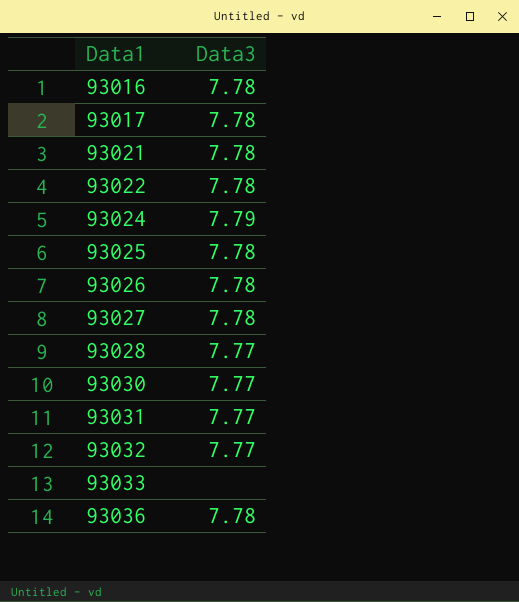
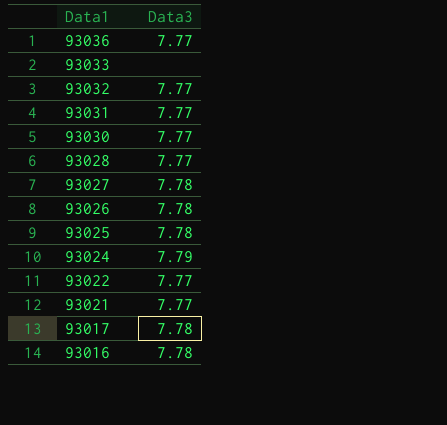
row order: Data1 ascending -> Data1 descending
93036 | Data3: 7.78 -> 7.77
93022 | Data3: 7.78 -> 7.77
93021 | Data3: 7.78 -> 7.77

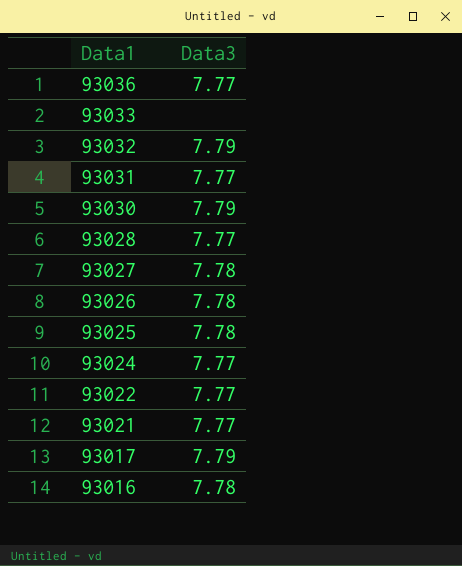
93032 | Data3: 7.77 -> 7.79
93030 | Data3: 7.77 -> 7.79
93024 | Data3: 7.79 -> 7.77
93017 | Data3: 7.78 -> 7.79

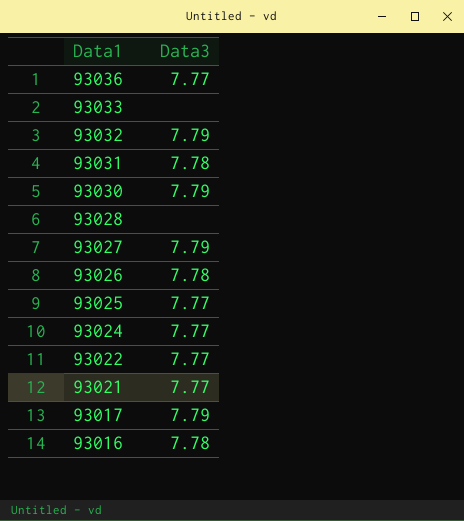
93031 | Data3: 7.77 -> 7.78
93028 | Data3: 7.77 -> none
93027 | Data3: 7.78 -> 7.79
93025 | Data3: 7.78 -> 7.77

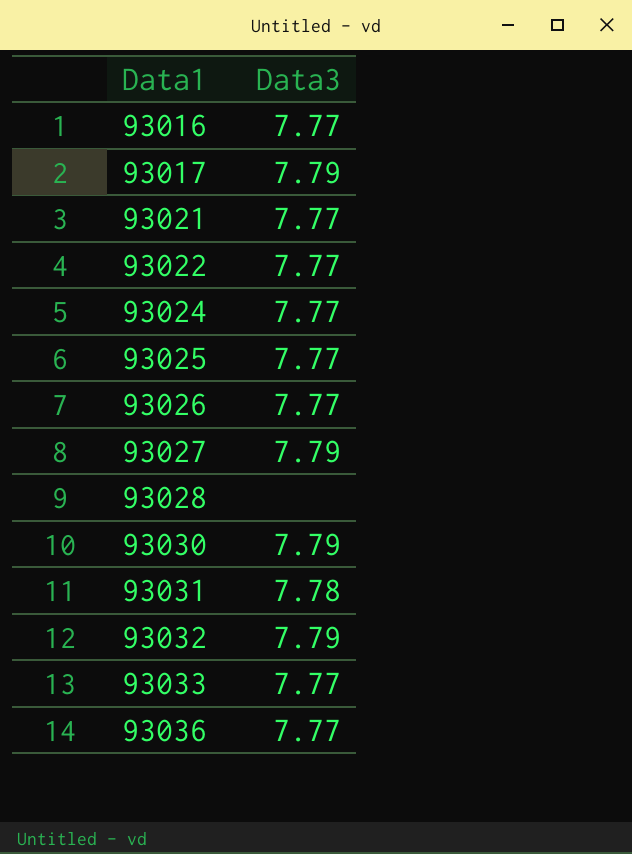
row order: Data1 descending -> Data1 ascending
93016 | Data3: 7.78 -> 7.77
93026 | Data3: 7.78 -> 7.77
93033 | Data3: none -> 7.77

